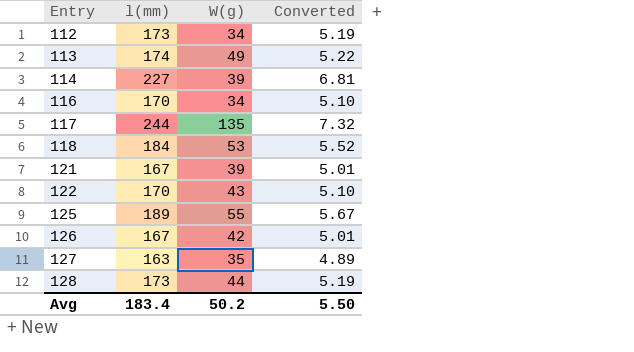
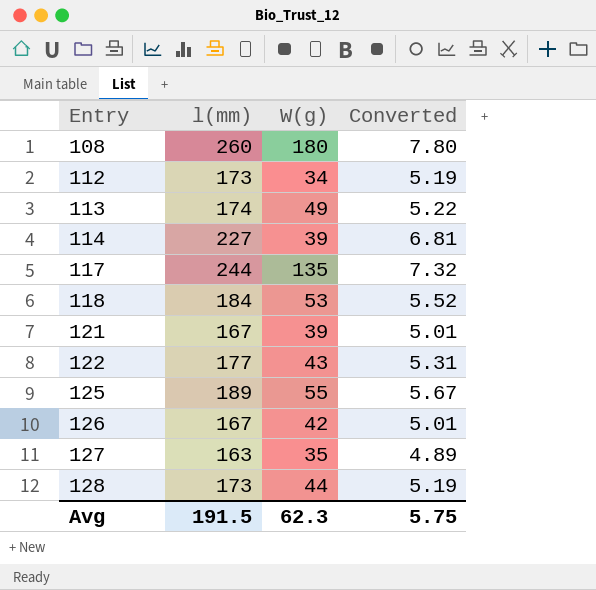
row 116: 170 | 34 | 5.10 -> none
row 108: none -> 260 | 180 | 7.80
122 | l(mm): 170 -> 177
122 | Converted: 5.10 -> 5.31
Avg | l(mm): 183.4 -> 191.5
Avg | W(g): 50.2 -> 62.3
Avg | Converted: 5.50 -> 5.75

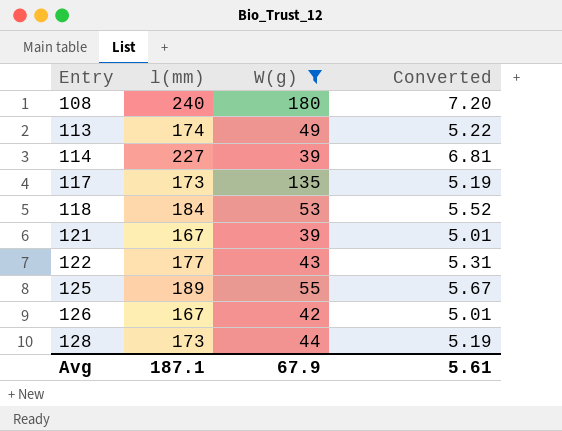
filter: none -> W(g) >= 39
108 | l(mm): 260 -> 240
108 | Converted: 7.80 -> 7.20
117 | l(mm): 244 -> 173
117 | Converted: 7.32 -> 5.19
Avg | l(mm): 191.5 -> 187.1
Avg | W(g): 62.3 -> 67.9
Avg | Converted: 5.75 -> 5.61

